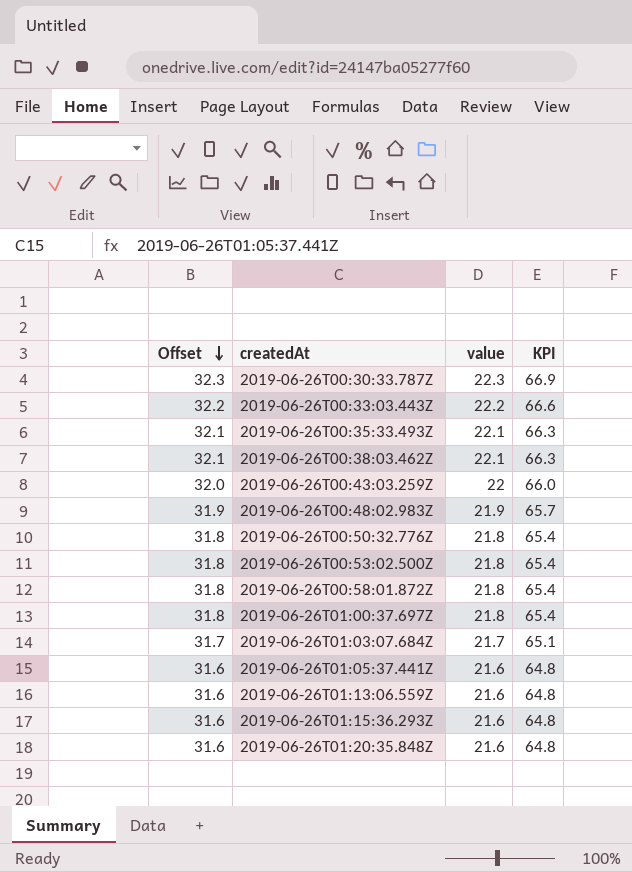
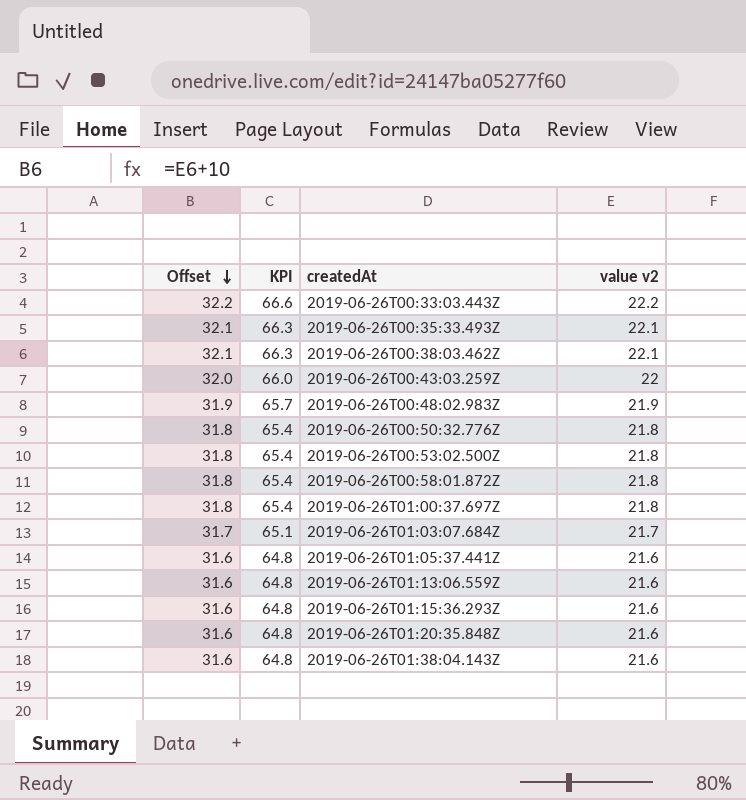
column KPI | position: 4 -> 2
column name: value -> value v2
row 2019-06-26T00:30:33.787Z: 32.3 | 22.3 | 66.9 -> none
row 2019-06-26T01:38:04.143Z: none -> 31.6 | 64.8 | 21.6

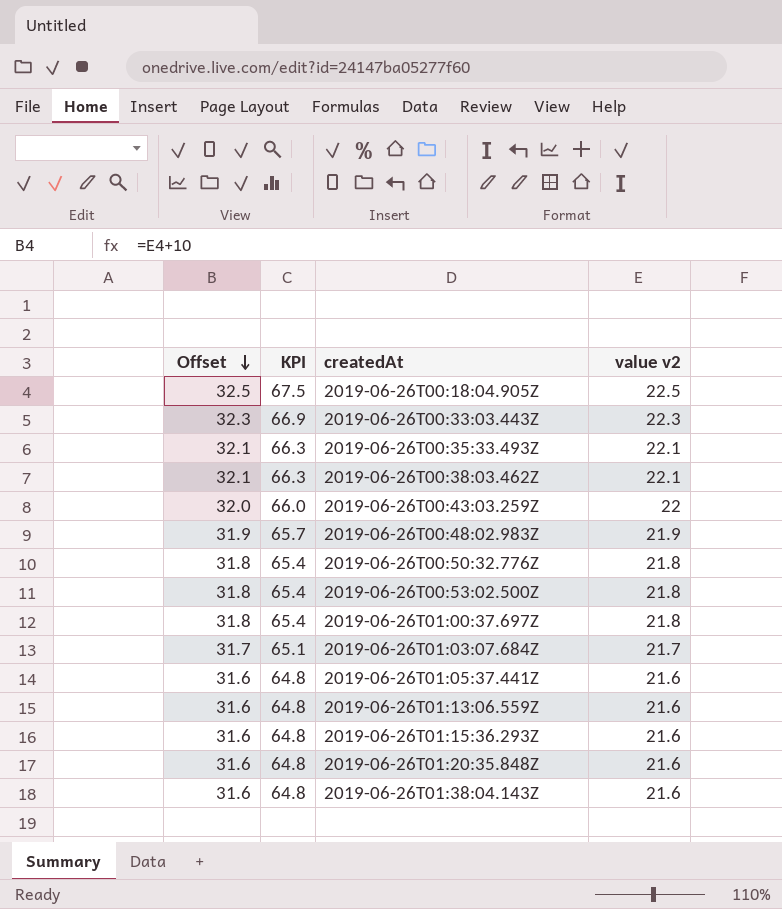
row 2019-06-26T00:58:01.872Z: 31.8 | 65.4 | 21.8 -> none
row 2019-06-26T00:18:04.905Z: none -> 32.5 | 67.5 | 22.5
2019-06-26T00:33:03.443Z | Offset: 32.2 -> 32.3
2019-06-26T00:33:03.443Z | KPI: 66.6 -> 66.9
2019-06-26T00:33:03.443Z | value v2: 22.2 -> 22.3

